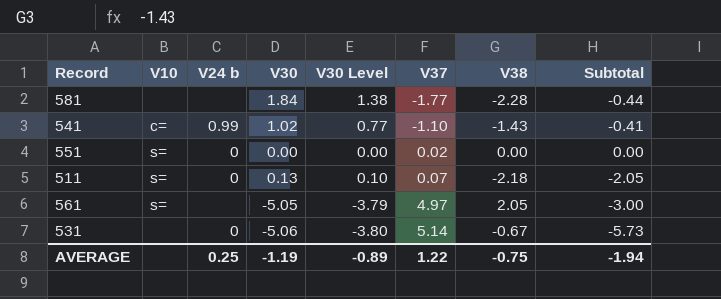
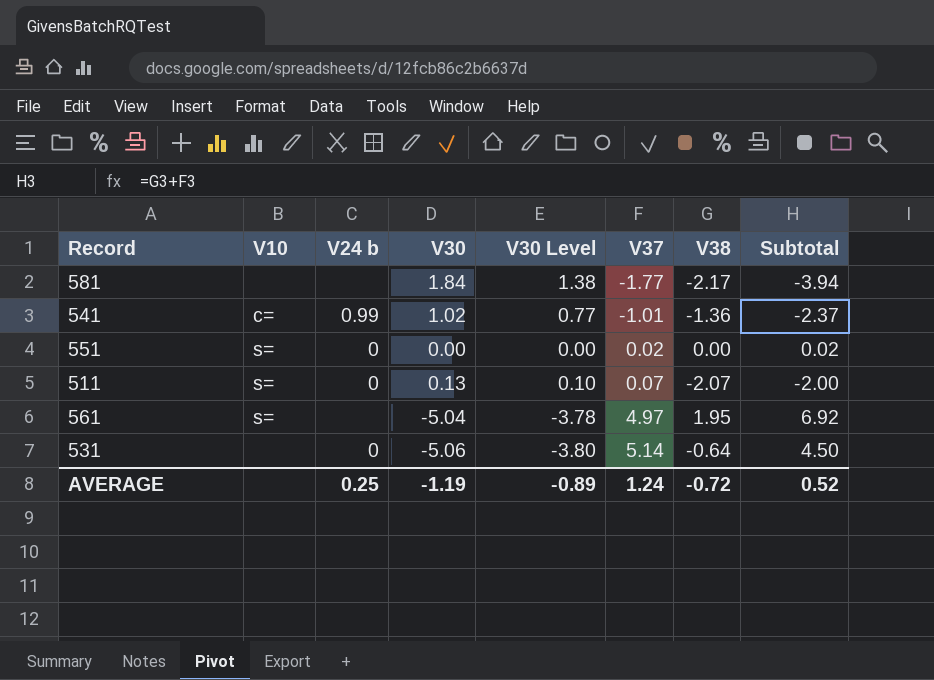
column Subtotal | formula: [V30] + [V38] -> [V37] + [V38]
581 | V38: -2.28 -> -2.17
541 | V37: -1.10 -> -1.01
541 | V38: -1.43 -> -1.36
511 | V38: -2.18 -> -2.07
561 | V30: -5.05 -> -5.04
561 | V30 Level: -3.79 -> -3.78
561 | V38: 2.05 -> 1.95
531 | V38: -0.67 -> -0.64
AVERAGE | V37: 1.22 -> 1.24
AVERAGE | V38: -0.75 -> -0.72
AVERAGE | Subtotal: -1.94 -> 0.52

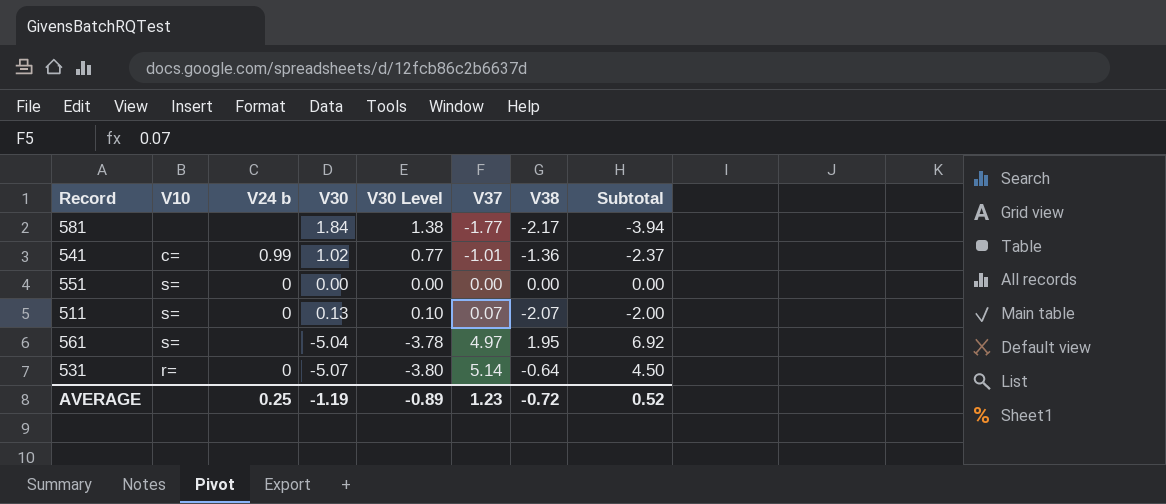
551 | V37: 0.02 -> 0.00
551 | Subtotal: 0.02 -> 0.00
531 | V10: none -> r=
531 | V30: -5.06 -> -5.07
AVERAGE | V37: 1.24 -> 1.23

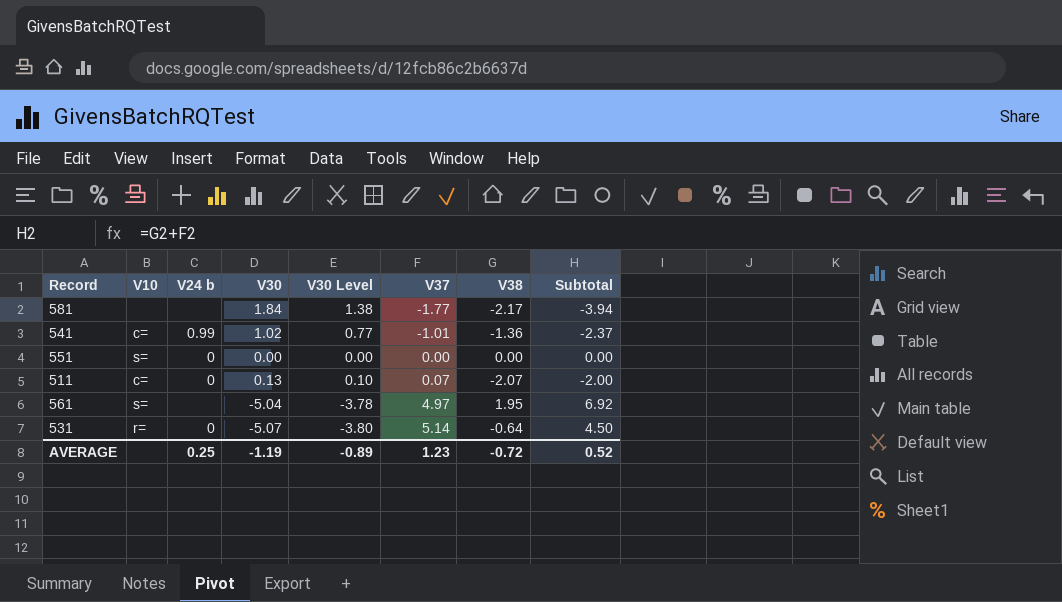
511 | V10: s= -> c=

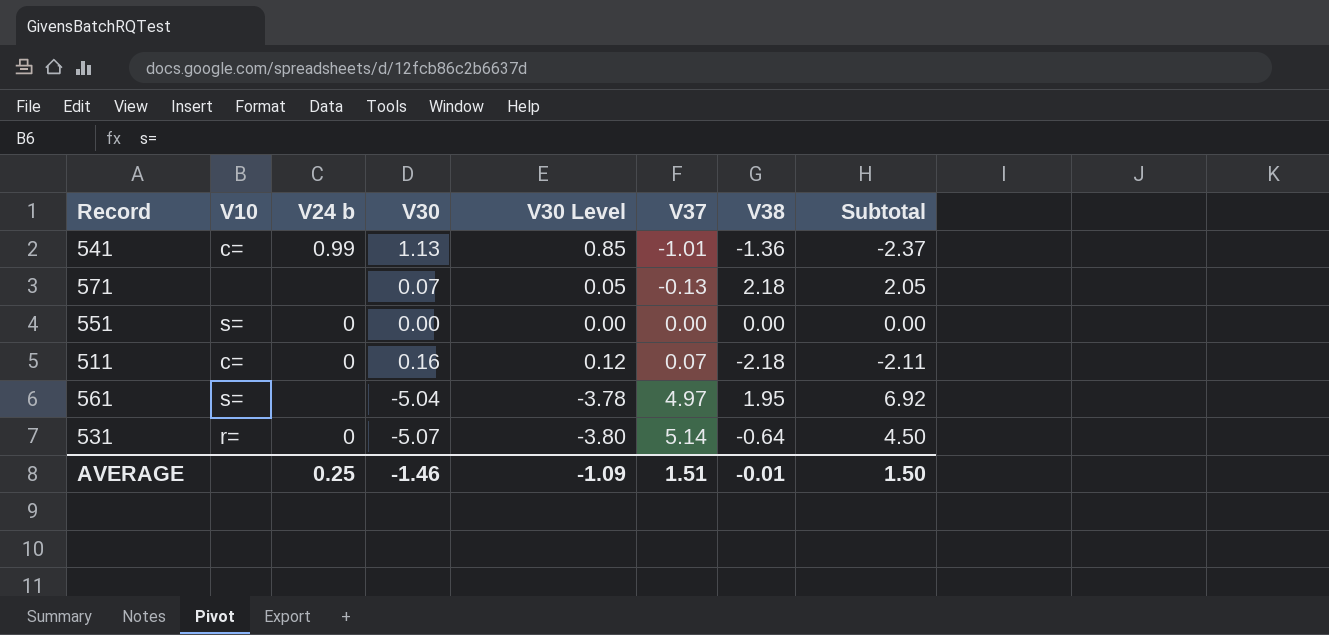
row 581: none | none | 1.84 | 1.38 | -1.77 | -2.17 | -3.94 -> none
541 | V30: 1.02 -> 1.13
541 | V30 Level: 0.77 -> 0.85
row 571: none -> none | none | 0.07 | 0.05 | -0.13 | 2.18 | 2.05
511 | V30: 0.13 -> 0.16
511 | V30 Level: 0.10 -> 0.12
511 | V38: -2.07 -> -2.18
511 | Subtotal: -2.00 -> -2.11
AVERAGE | V30: -1.19 -> -1.46
AVERAGE | V30 Level: -0.89 -> -1.09
AVERAGE | V37: 1.23 -> 1.51
AVERAGE | V38: -0.72 -> -0.01
AVERAGE | Subtotal: 0.52 -> 1.50

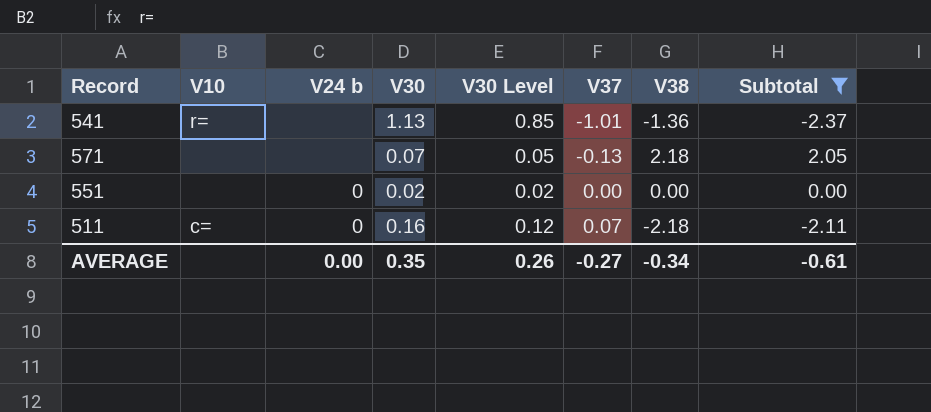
filter: none -> Subtotal <= 2.05
541 | V10: c= -> r=
541 | V24 b: 0.99 -> none
551 | V10: s= -> none
551 | V30: 0.00 -> 0.02
551 | V30 Level: 0.00 -> 0.02
AVERAGE | V24 b: 0.25 -> 0.00
AVERAGE | V30: -1.46 -> 0.35
AVERAGE | V30 Level: -1.09 -> 0.26
AVERAGE | V37: 1.51 -> -0.27
AVERAGE | V38: -0.01 -> -0.34
AVERAGE | Subtotal: 1.50 -> -0.61

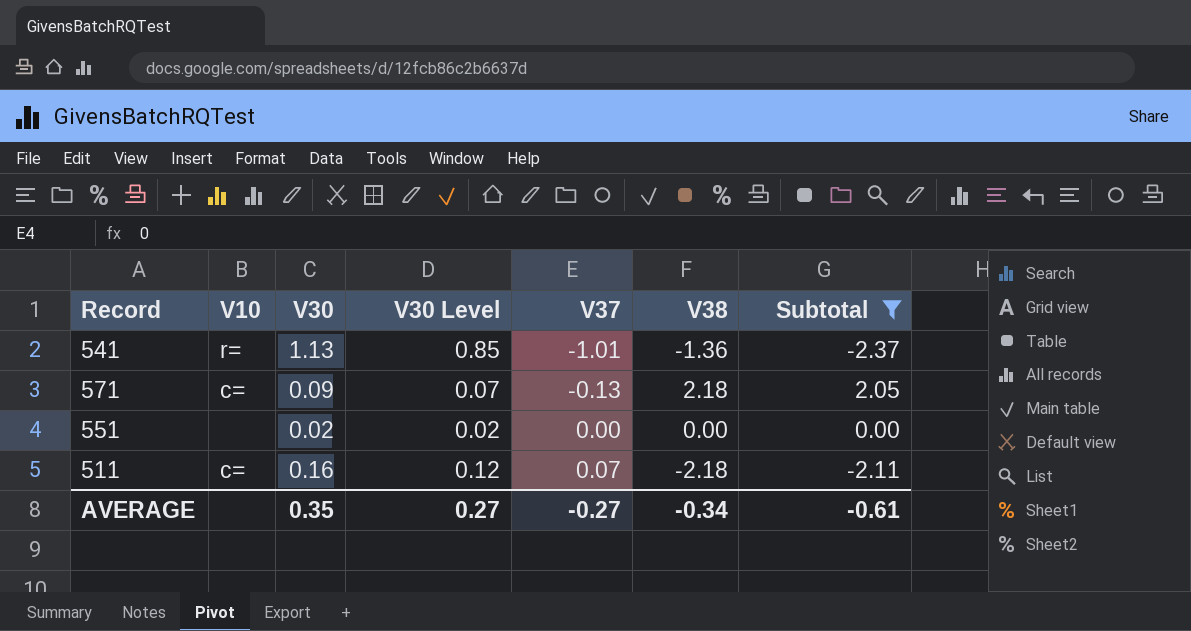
column V24 b | position: 3 -> none
571 | V10: none -> c=
571 | V30: 0.07 -> 0.09
571 | V30 Level: 0.05 -> 0.07
AVERAGE | V30 Level: 0.26 -> 0.27

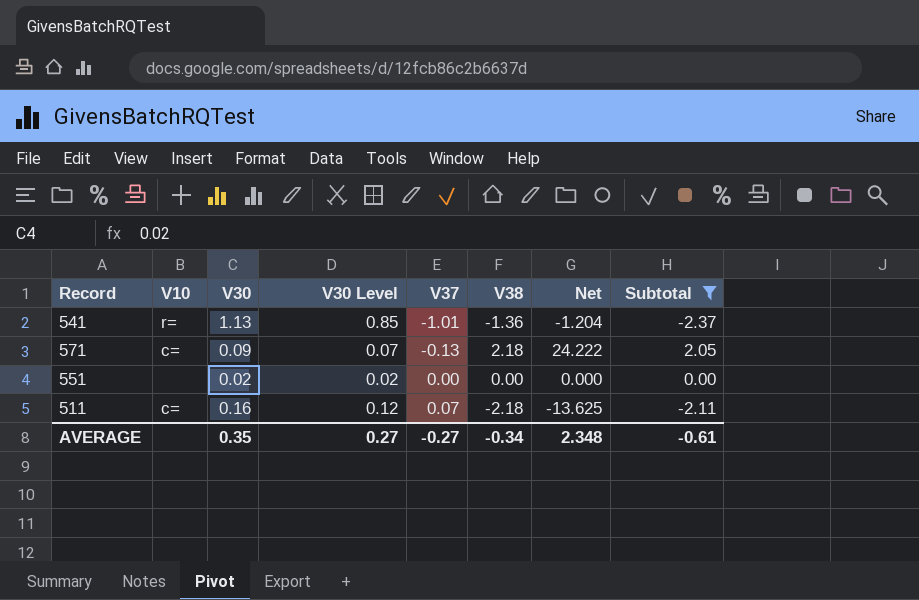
column Net | formula: none -> [V38] / [V30]

